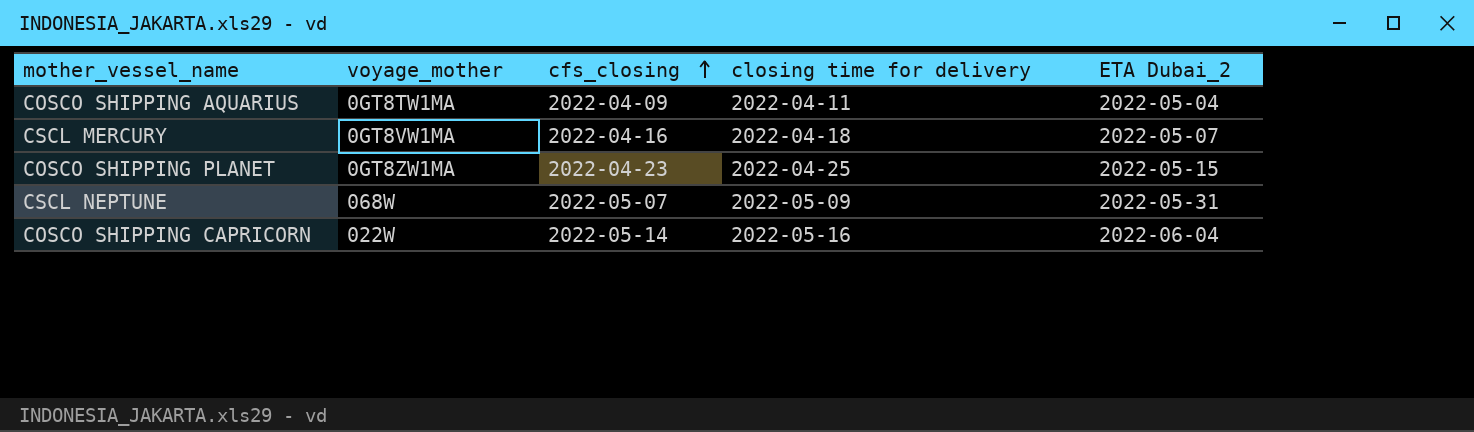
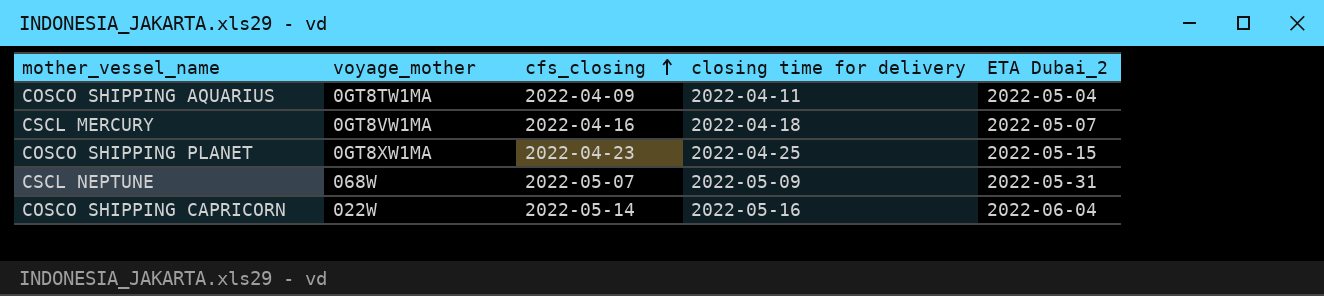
COSCO SHIPPING PLANET | voyage_mother: 0GT8ZW1MA -> 0GT8XW1MA

